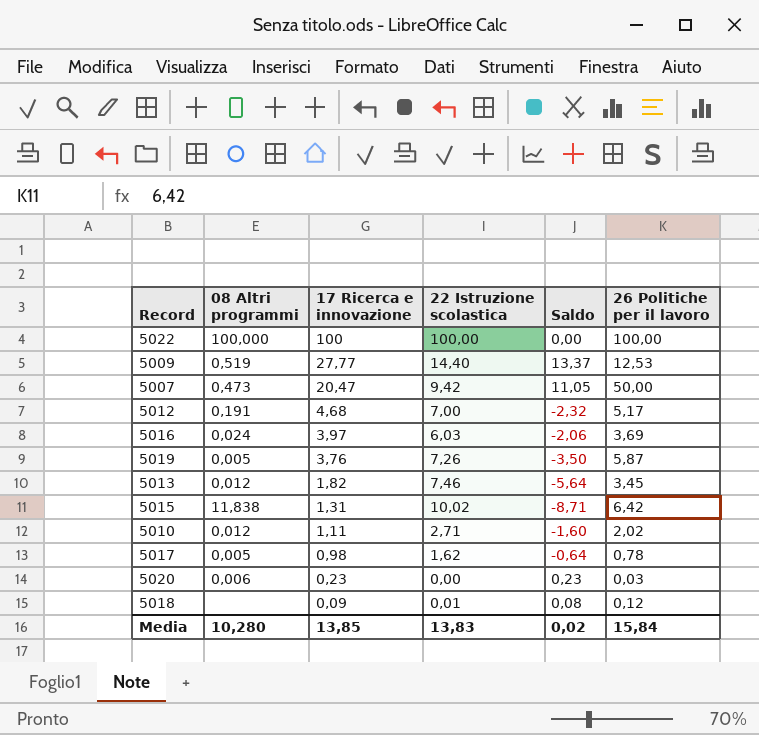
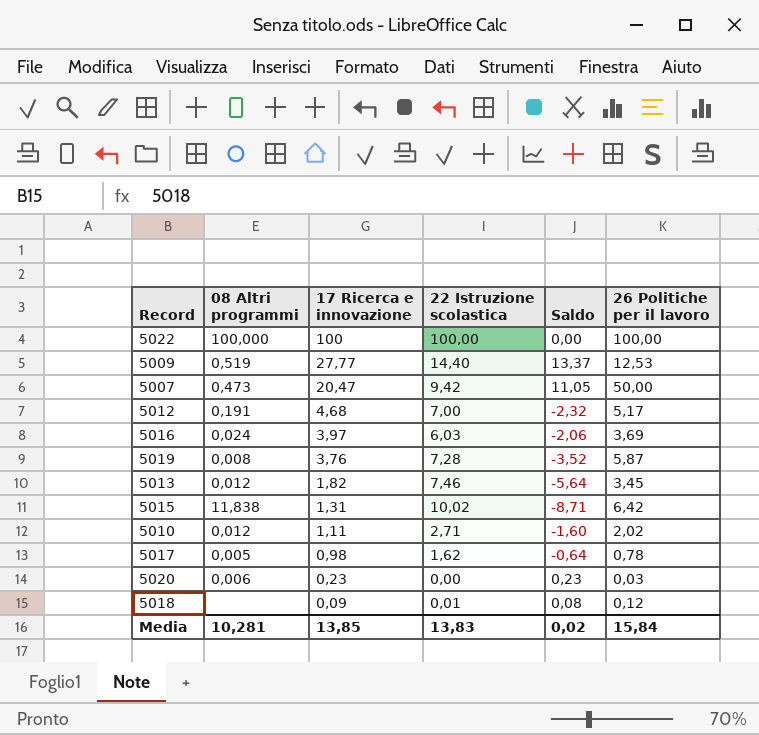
5019 | 08 Altri programmi: 0,005 -> 0,008
5019 | 22 Istruzione scolastica: 7,26 -> 7,28
5019 | Saldo: -3,50 -> -3,52
Media | 08 Altri programmi: 10,280 -> 10,281

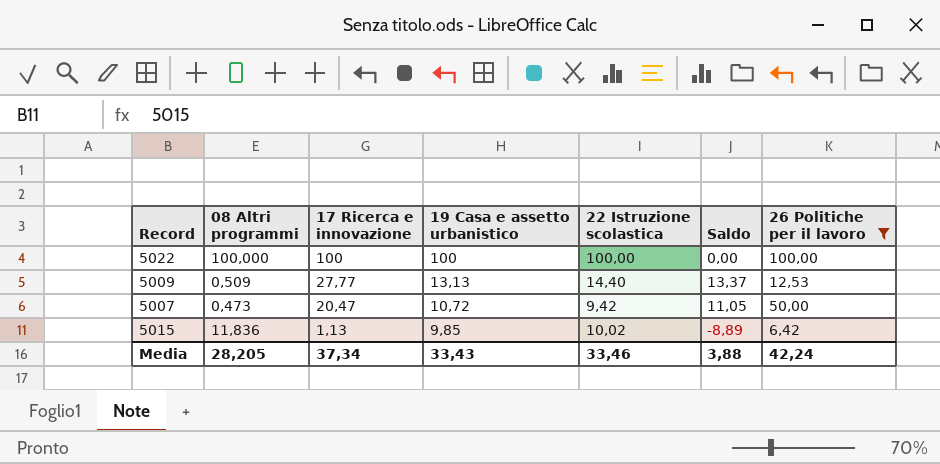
filter: none -> 26 Politiche per il lavoro >= 6,42
column 19 Casa e assetto urbanistico | position: none -> 4
5009 | 08 Altri programmi: 0,519 -> 0,509
5015 | 08 Altri programmi: 11,838 -> 11,836
5015 | 17 Ricerca e innovazione: 1,31 -> 1,13
5015 | Saldo: -8,71 -> -8,89
Media | 08 Altri programmi: 10,281 -> 28,205
Media | 17 Ricerca e innovazione: 13,85 -> 37,34
Media | 22 Istruzione scolastica: 13,83 -> 33,46
Media | Saldo: 0,02 -> 3,88
Media | 26 Politiche per il lavoro: 15,84 -> 42,24

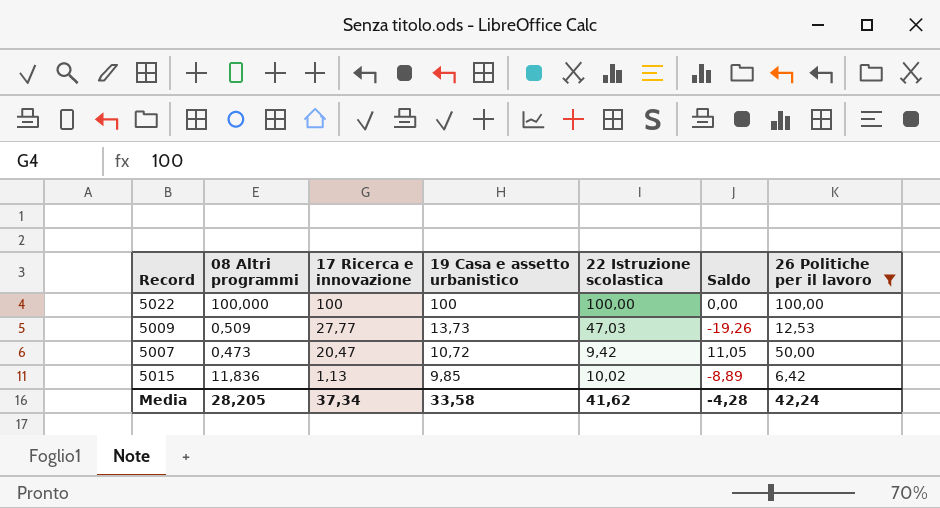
5009 | 19 Casa e assetto urbanistico: 13,13 -> 13,73
5009 | 22 Istruzione scolastica: 14,40 -> 47,03
5009 | Saldo: 13,37 -> -19,26
Media | 19 Casa e assetto urbanistico: 33,43 -> 33,58
Media | 22 Istruzione scolastica: 33,46 -> 41,62
Media | Saldo: 3,88 -> -4,28

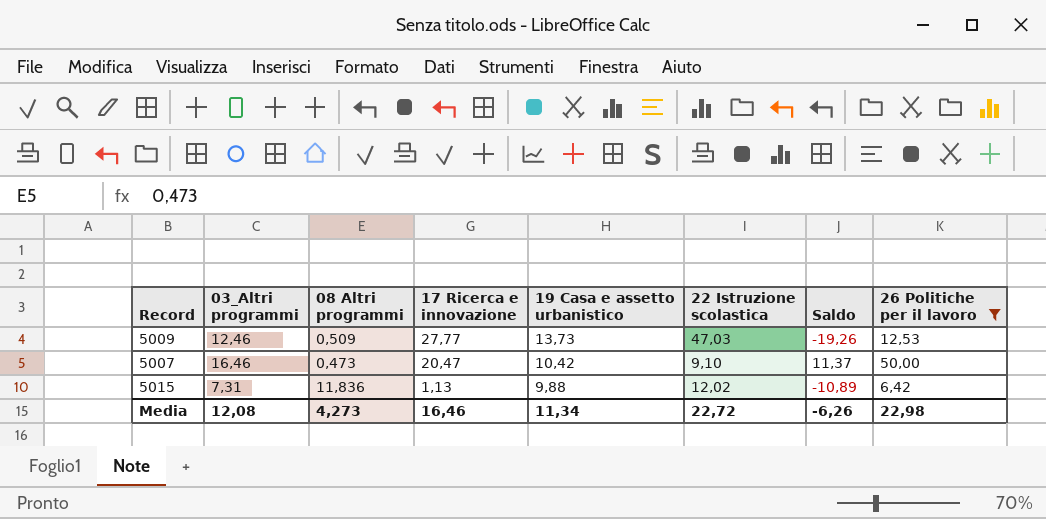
column 03_Altri programmi | position: none -> 2
row 5022: 100,000 | 100 | 100 | 100,00 | 0,00 | 100,00 -> none
5007 | 19 Casa e assetto urbanistico: 10,72 -> 10,42
5007 | 22 Istruzione scolastica: 9,42 -> 9,10
5007 | Saldo: 11,05 -> 11,37
5015 | 19 Casa e assetto urbanistico: 9,85 -> 9,88
5015 | 22 Istruzione scolastica: 10,02 -> 12,02
5015 | Saldo: -8,89 -> -10,89
Media | 08 Altri programmi: 28,205 -> 4,273
Media | 17 Ricerca e innovazione: 37,34 -> 16,46
Media | 19 Casa e assetto urbanistico: 33,58 -> 11,34
Media | 22 Istruzione scolastica: 41,62 -> 22,72
Media | Saldo: -4,28 -> -6,26
Media | 26 Politiche per il lavoro: 42,24 -> 22,98

